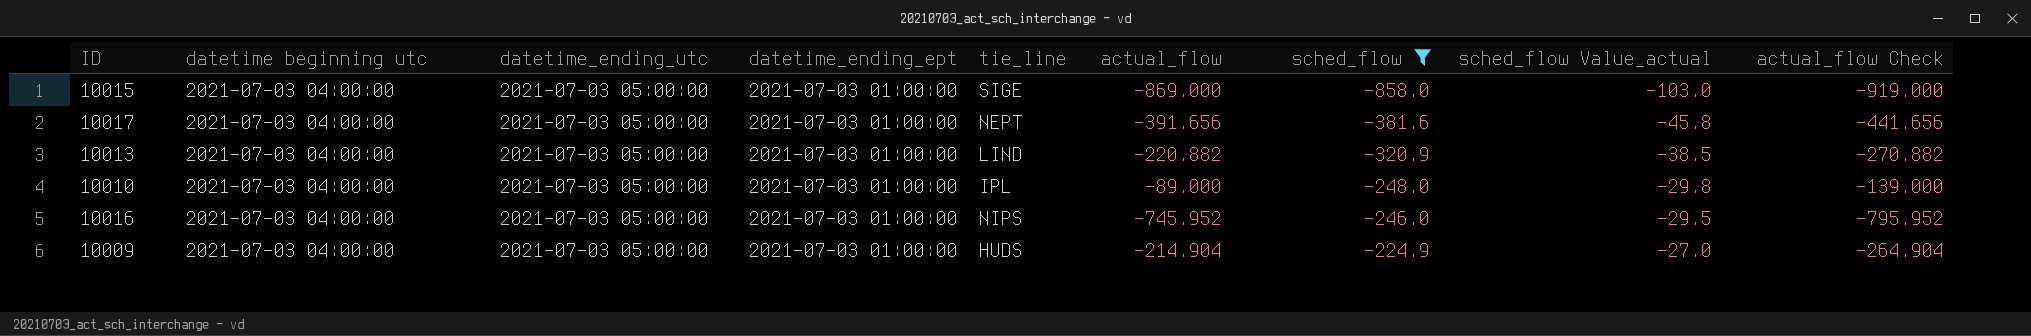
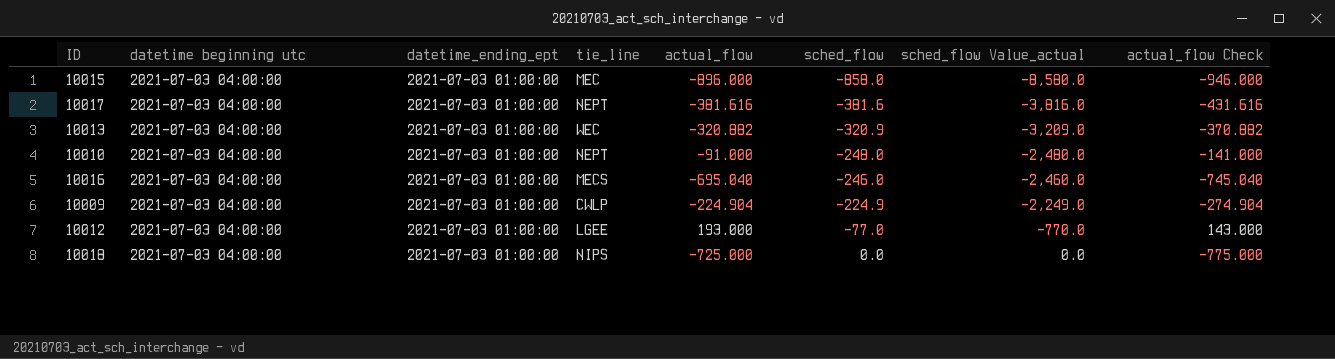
filter: sched_flow <= -224.9 -> none
column datetime_ending_utc | position: 3 -> none
column sched_flow Value_actual | formula: [sched_flow] * 0.12 -> [sched_flow] * 10
10015 | tie_line: SIGE -> MEC
10015 | actual_flow: -869.000 -> -896.000
10015 | actual_flow Check: -919.000 -> -946.000
10017 | actual_flow: -391.656 -> -381.616
10017 | actual_flow Check: -441.656 -> -431.616
10013 | tie_line: LIND -> WEC
10013 | actual_flow: -220.882 -> -320.882
10013 | actual_flow Check: -270.882 -> -370.882
10010 | tie_line: IPL -> NEPT
10010 | actual_flow: -89.000 -> -91.000
10010 | actual_flow Check: -139.000 -> -141.000
10016 | tie_line: NIPS -> MECS
10016 | actual_flow: -745.952 -> -695.040
10016 | actual_flow Check: -795.952 -> -745.040
10009 | tie_line: HUDS -> CWLP
10009 | actual_flow: -214.904 -> -224.904
10009 | actual_flow Check: -264.904 -> -274.904

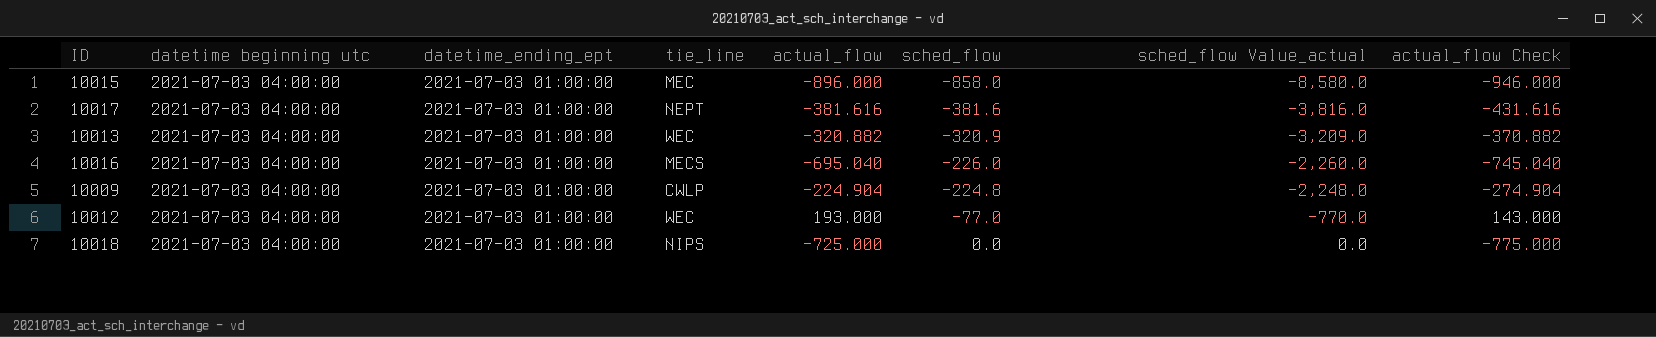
row 10010: 2021-07-03 04:00:00 | 2021-07-03 01:00:00 | NEPT | -91.000 | -248.0 | -2,480.0 | -141.000 -> none
10016 | sched_flow: -246.0 -> -226.0
10016 | sched_flow Value_actual: -2,460.0 -> -2,260.0
10009 | sched_flow: -224.9 -> -224.8
10009 | sched_flow Value_actual: -2,249.0 -> -2,248.0
10012 | tie_line: LGEE -> WEC

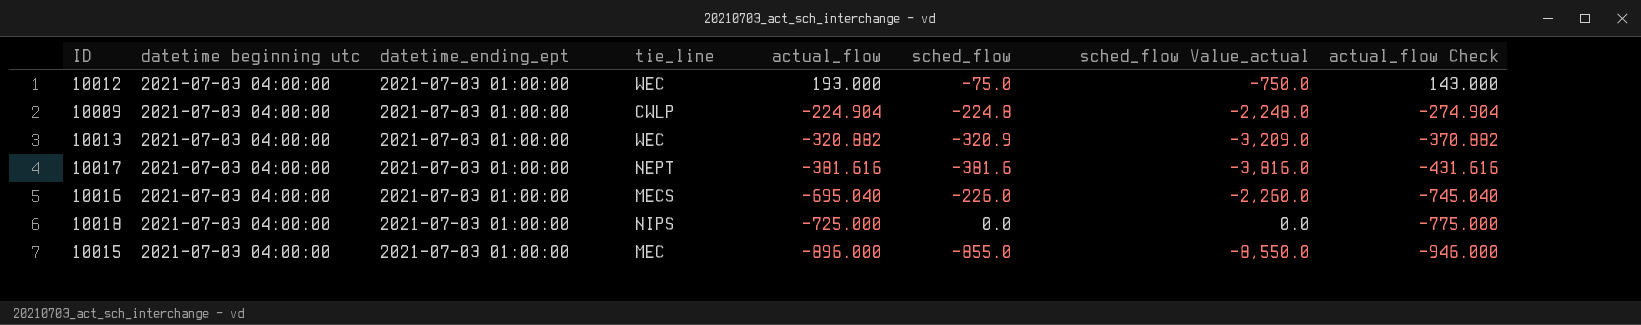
row order: sched_flow ascending -> actual_flow descending
10012 | sched_flow: -77.0 -> -75.0
10012 | sched_flow Value_actual: -770.0 -> -750.0
10015 | sched_flow: -858.0 -> -855.0
10015 | sched_flow Value_actual: -8,580.0 -> -8,550.0

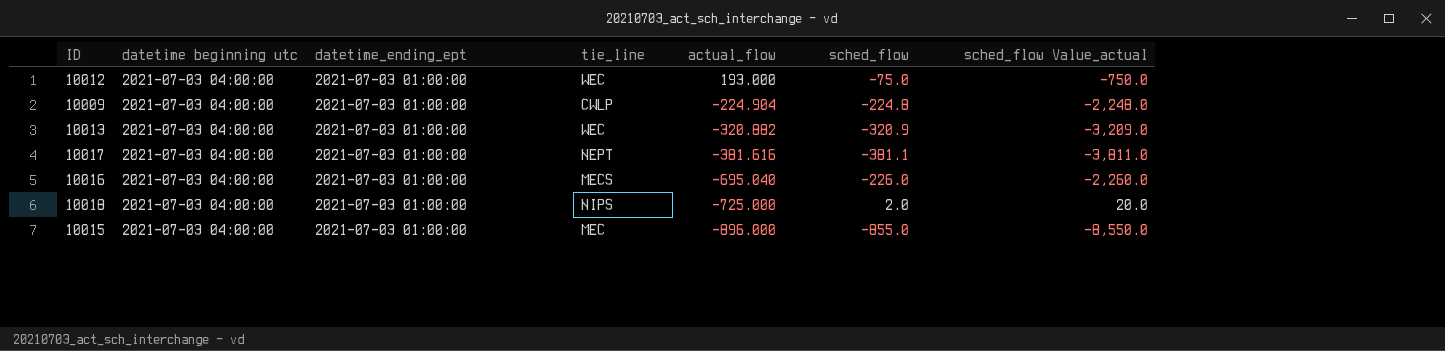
column actual_flow Check | formula: [actual_flow] - 50 -> none
10017 | sched_flow: -381.6 -> -381.1
10017 | sched_flow Value_actual: -3,816.0 -> -3,811.0
10018 | sched_flow: 0.0 -> 2.0
10018 | sched_flow Value_actual: 0.0 -> 20.0

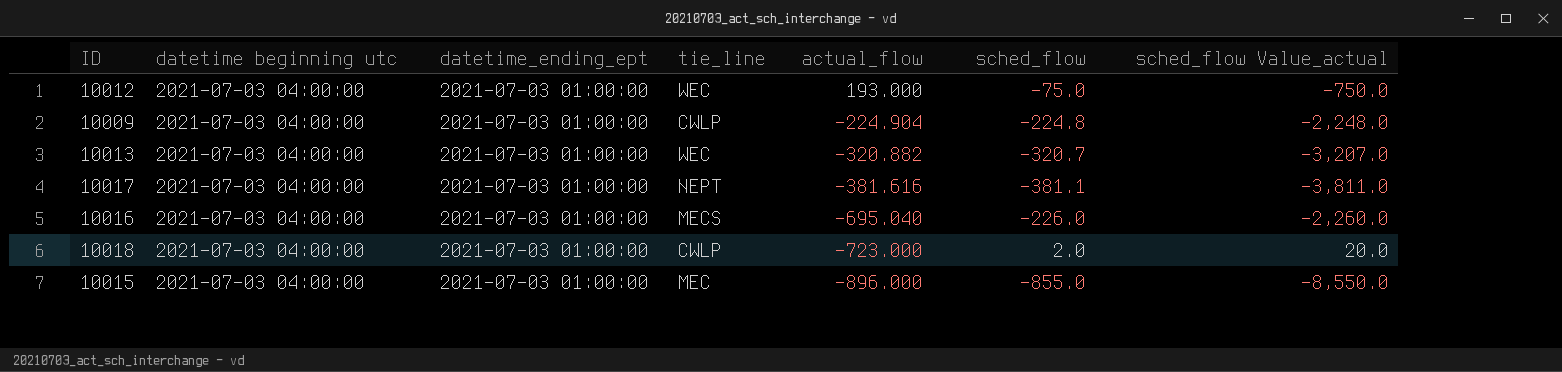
10013 | sched_flow: -320.9 -> -320.7
10013 | sched_flow Value_actual: -3,209.0 -> -3,207.0
10018 | tie_line: NIPS -> CWLP
10018 | actual_flow: -725.000 -> -723.000

